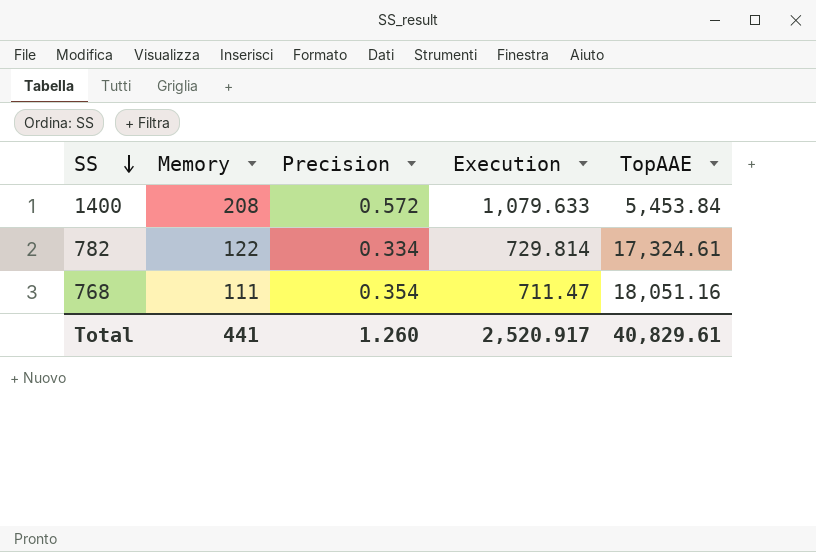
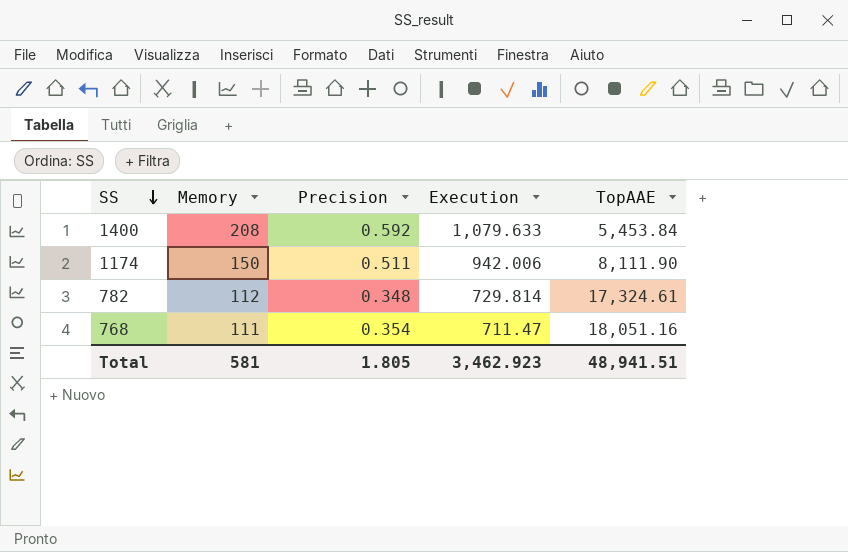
1400 | Precision: 0.572 -> 0.592
row 1174: none -> 150 | 0.511 | 942.006 | 8,111.90
782 | Memory: 122 -> 112
782 | Precision: 0.334 -> 0.348
Total | Memory: 441 -> 581
Total | Precision: 1.260 -> 1.805
Total | Execution: 2,520.917 -> 3,462.923
Total | TopAAE: 40,829.61 -> 48,941.51

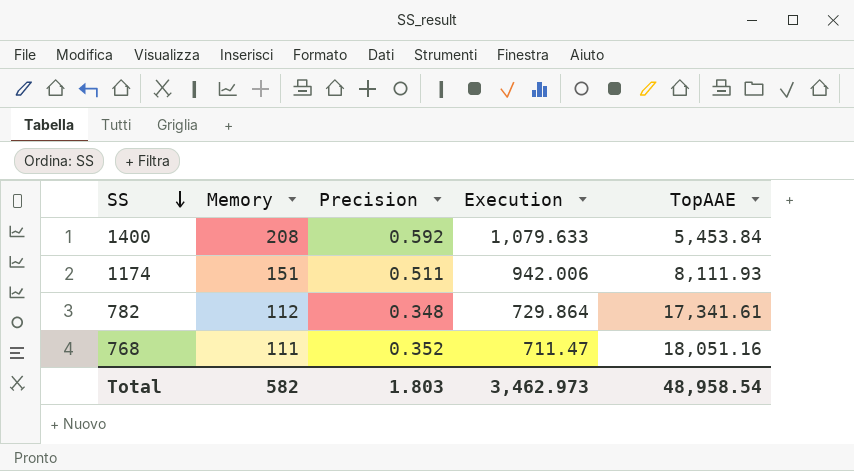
1174 | Memory: 150 -> 151
1174 | TopAAE: 8,111.90 -> 8,111.93
782 | Execution: 729.814 -> 729.864
782 | TopAAE: 17,324.61 -> 17,341.61
768 | Precision: 0.354 -> 0.352
Total | Memory: 581 -> 582
Total | Precision: 1.805 -> 1.803
Total | Execution: 3,462.923 -> 3,462.973
Total | TopAAE: 48,941.51 -> 48,958.54

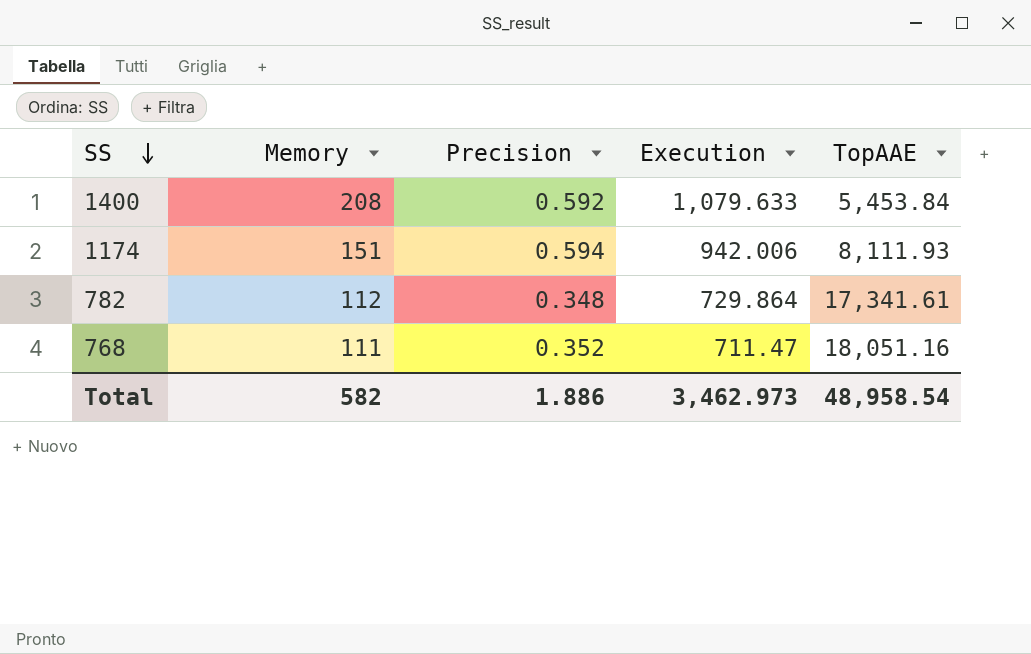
1174 | Precision: 0.511 -> 0.594
Total | Precision: 1.803 -> 1.886

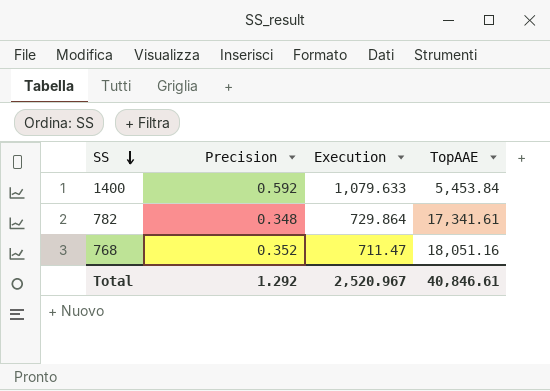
column Memory | position: 2 -> none
row 1174: 151 | 0.594 | 942.006 | 8,111.93 -> none
Total | Precision: 1.886 -> 1.292
Total | Execution: 3,462.973 -> 2,520.967
Total | TopAAE: 48,958.54 -> 40,846.61

